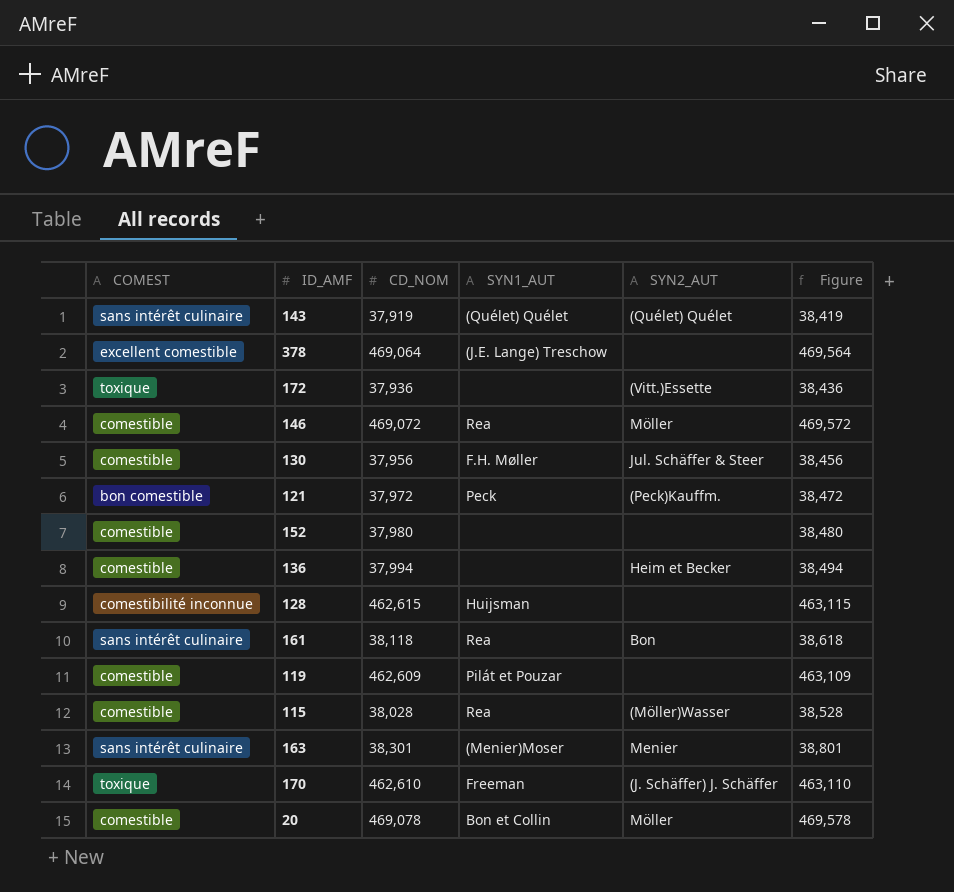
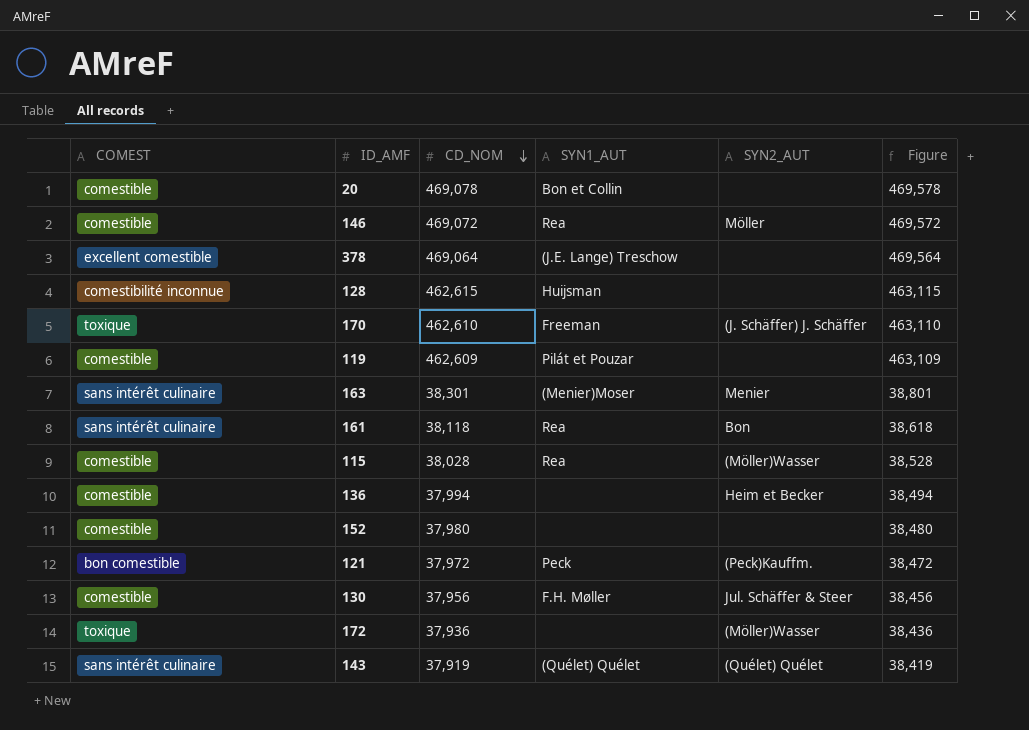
row order: none -> CD_NOM descending
20 | SYN2_AUT: Möller -> none
172 | SYN2_AUT: (Vitt.)Essette -> (Möller)Wasser

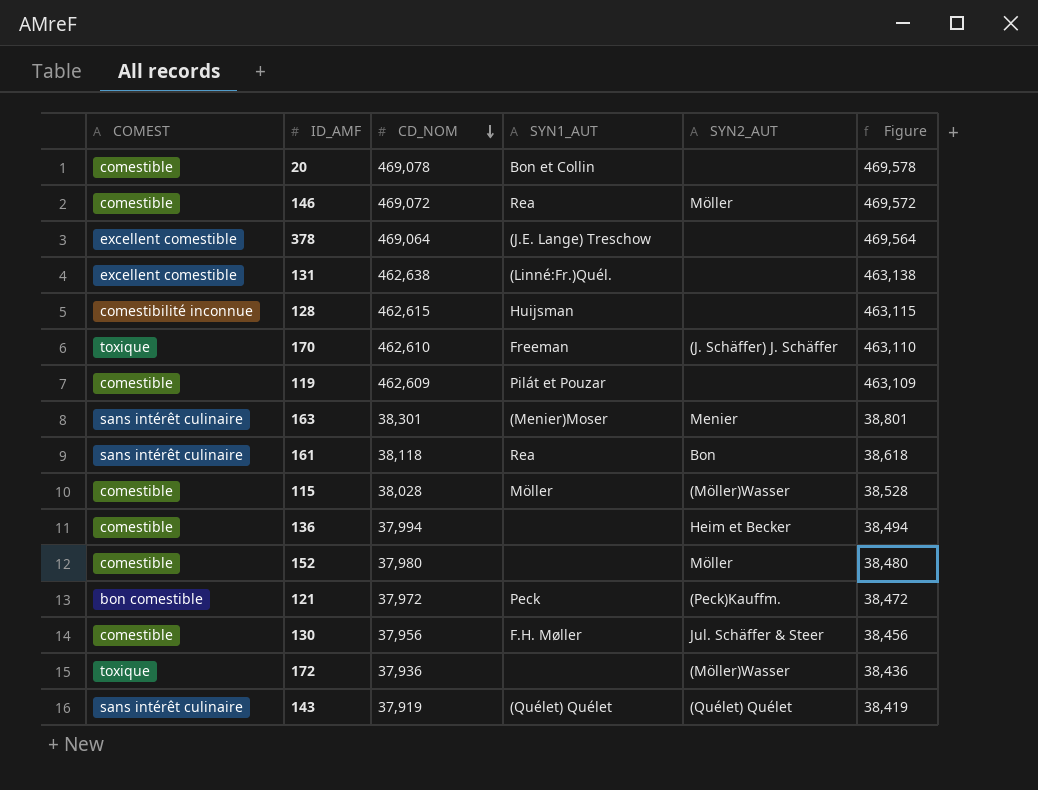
row 131: none -> excellent comestible | 462,638 | (Linné:Fr.)Quél. | none | 463,138
115 | SYN1_AUT: Rea -> Möller
152 | SYN2_AUT: none -> Möller

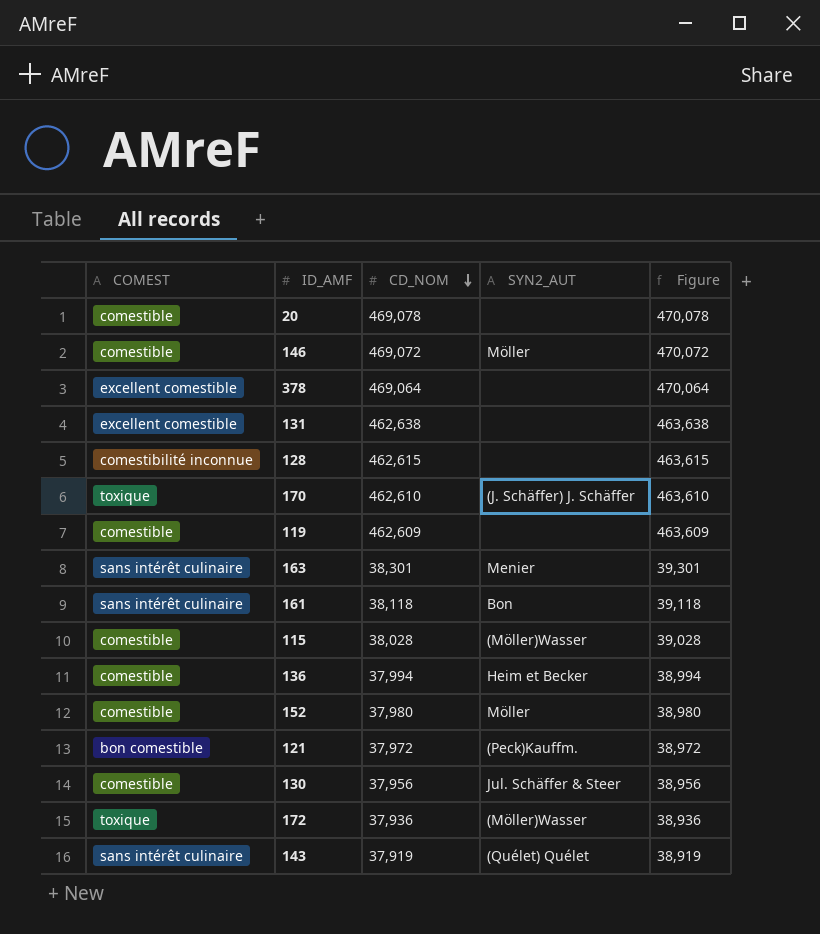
column SYN1_AUT | position: 4 -> none
column Figure | formula: [CD_NOM] + 500 -> [CD_NOM] + 1000

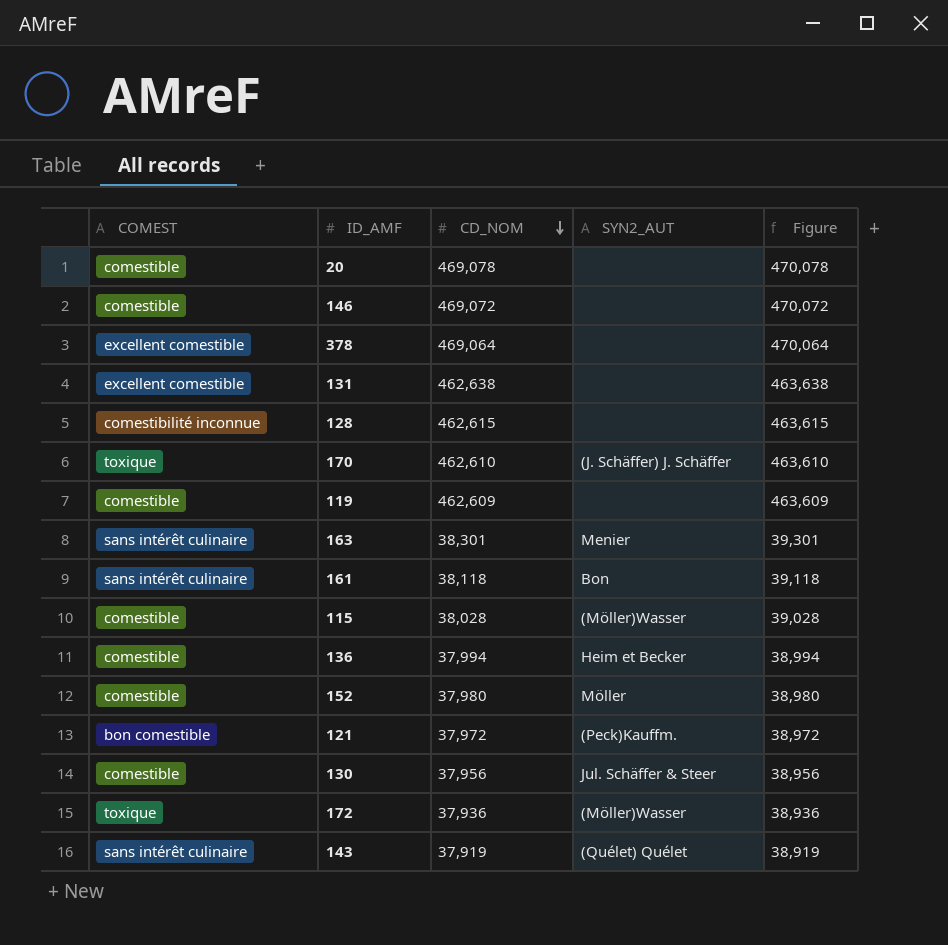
146 | SYN2_AUT: Möller -> none

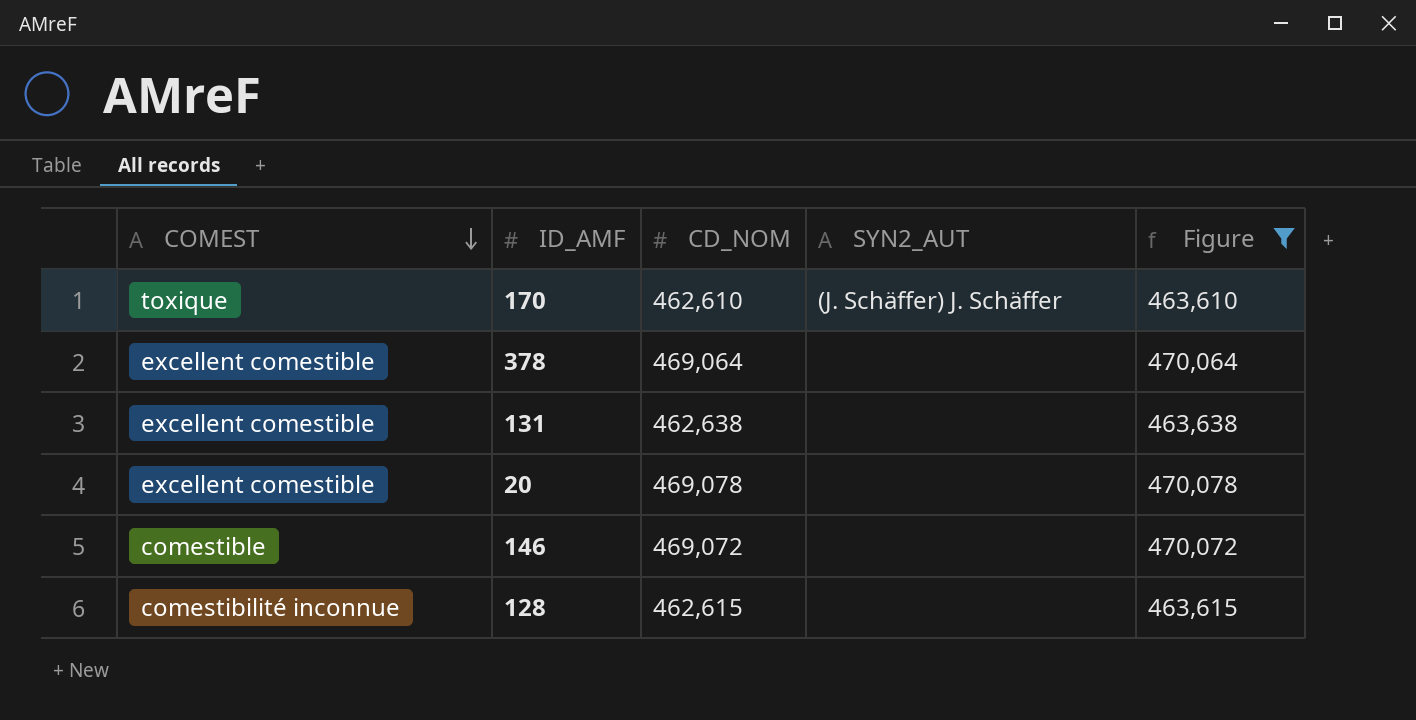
filter: none -> Figure >= 463,610
row order: CD_NOM descending -> COMEST descending
20 | COMEST: comestible -> excellent comestible

